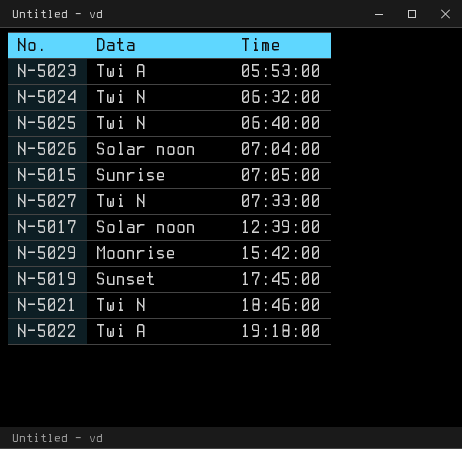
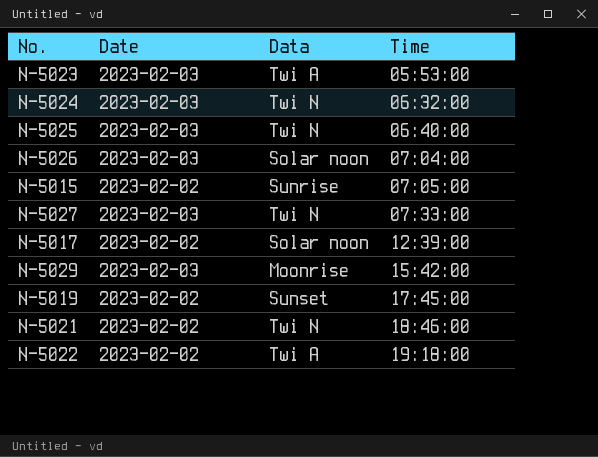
column Date | position: none -> 2

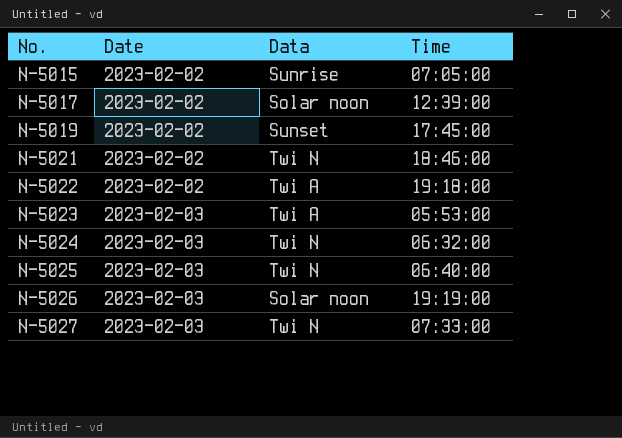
row order: Time ascending -> No. ascending
row N-5029: 2023-02-03 | Moonrise | 15:42:00 -> none
N-5026 | Time: 07:04:00 -> 19:19:00

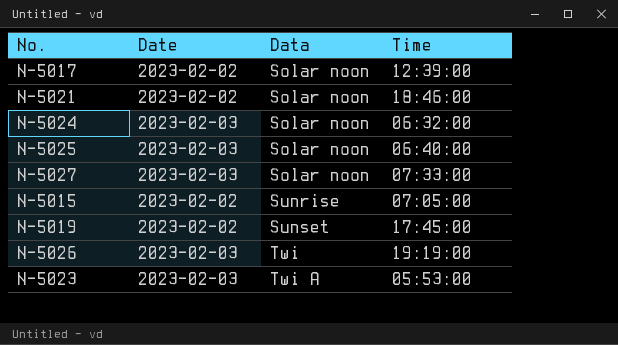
row order: No. ascending -> Data ascending
row N-5022: 2023-02-02 | Twi A | 19:18:00 -> none
N-5021 | Data: Twi N -> Solar noon
N-5024 | Data: Twi N -> Solar noon
N-5025 | Data: Twi N -> Solar noon
N-5027 | Data: Twi N -> Solar noon
N-5026 | Data: Solar noon -> Twi

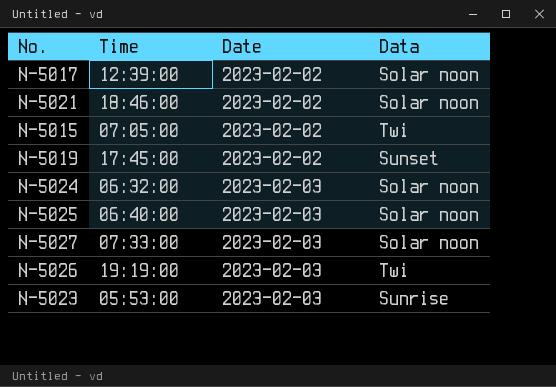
row order: Data ascending -> Date ascending
column Time | position: 4 -> 2
N-5015 | Data: Sunrise -> Twi
N-5023 | Data: Twi A -> Sunrise

